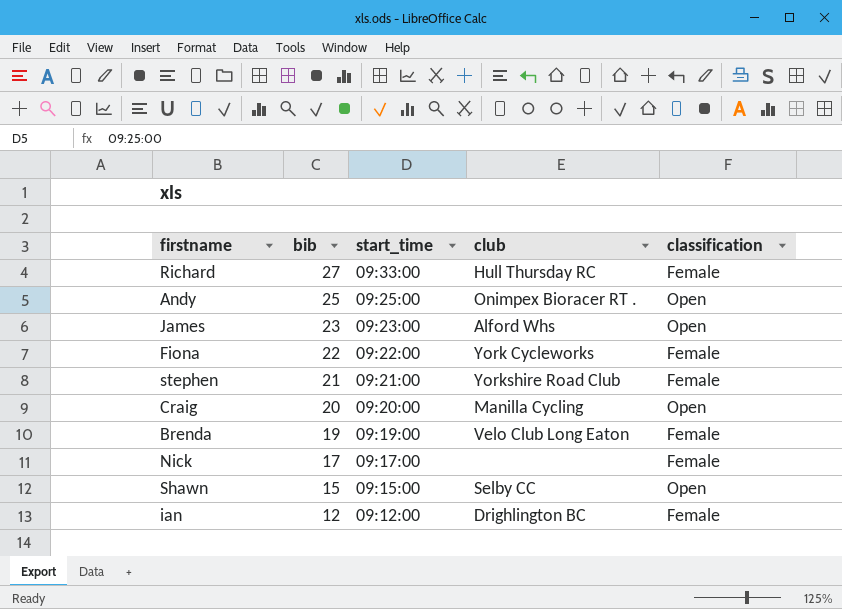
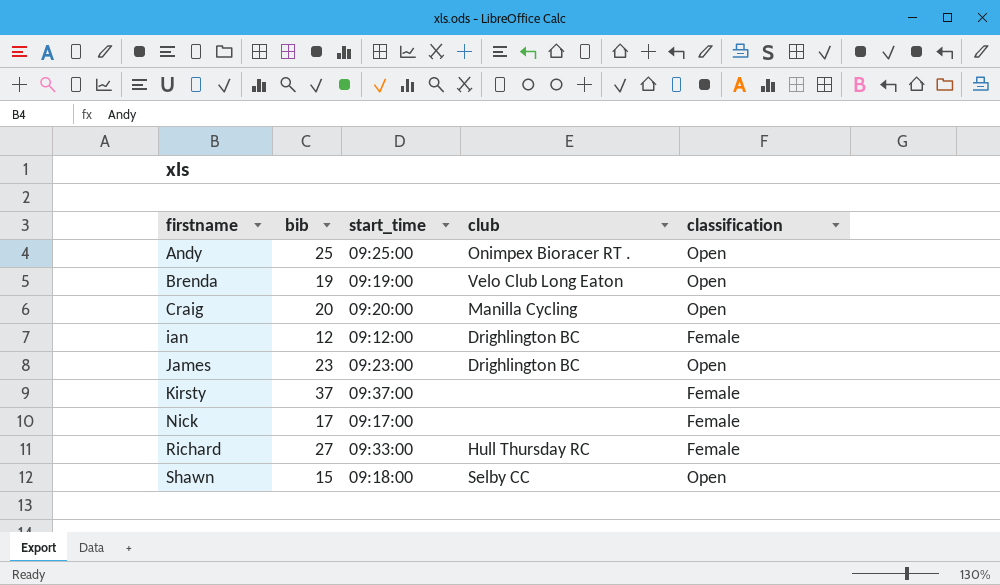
row order: bib descending -> firstname ascending
row Fiona: 22 | 09:22:00 | York Cycleworks | Female -> none
row stephen: 21 | 09:21:00 | Yorkshire Road Club | Female -> none
Brenda | classification: Female -> Open
James | club: Alford Whs -> Drighlington BC
row Kirsty: none -> 37 | 09:37:00 | none | Female
Shawn | start_time: 09:15:00 -> 09:18:00

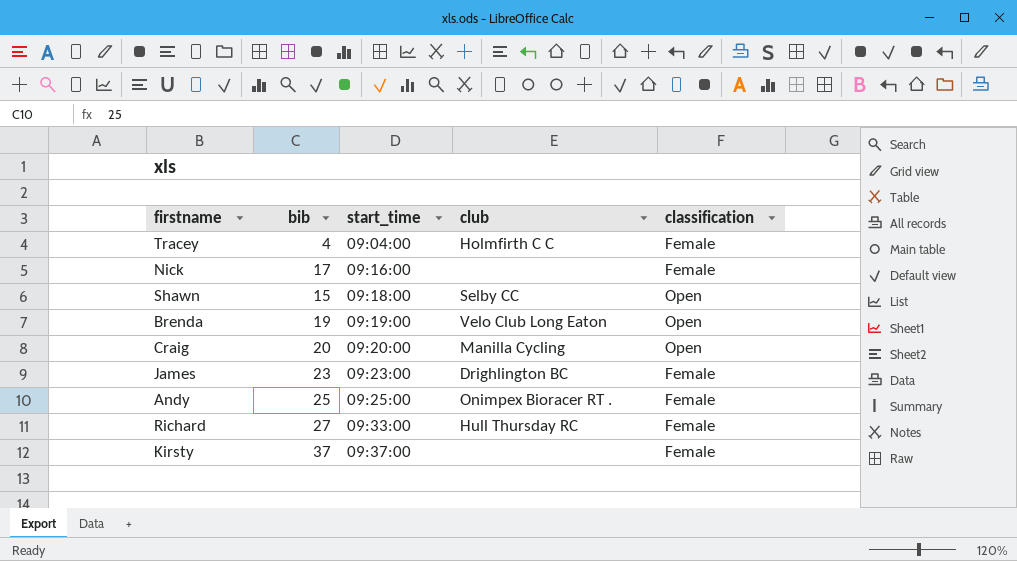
row order: firstname ascending -> start_time ascending
row ian: 12 | 09:12:00 | Drighlington BC | Female -> none
row Tracey: none -> 4 | 09:04:00 | Holmfirth C C | Female
Nick | start_time: 09:17:00 -> 09:16:00
James | classification: Open -> Female
Andy | classification: Open -> Female

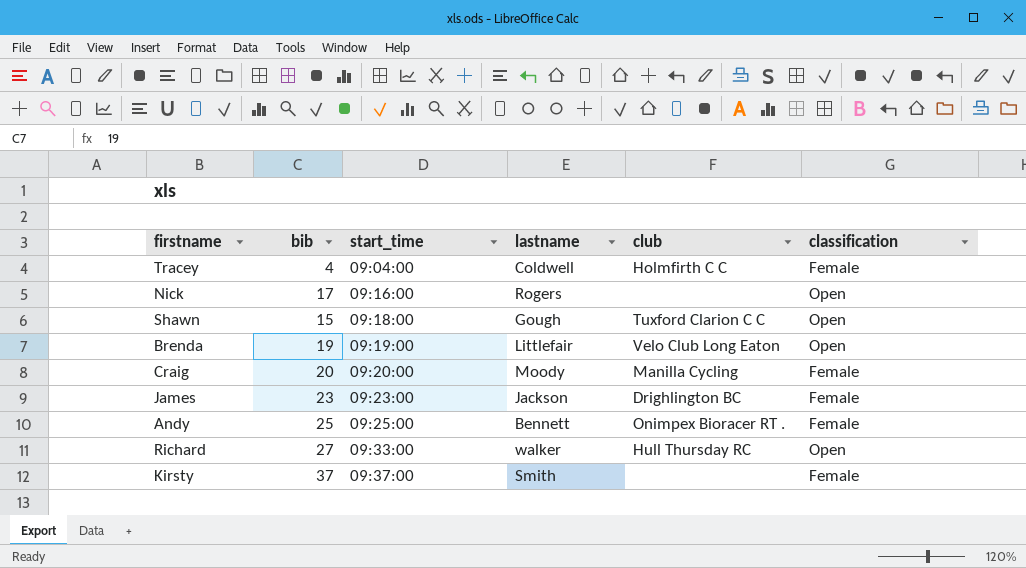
column lastname | position: none -> 4
Nick | classification: Female -> Open
Shawn | club: Selby CC -> Tuxford Clarion C C
Craig | classification: Open -> Female
Richard | classification: Female -> Open

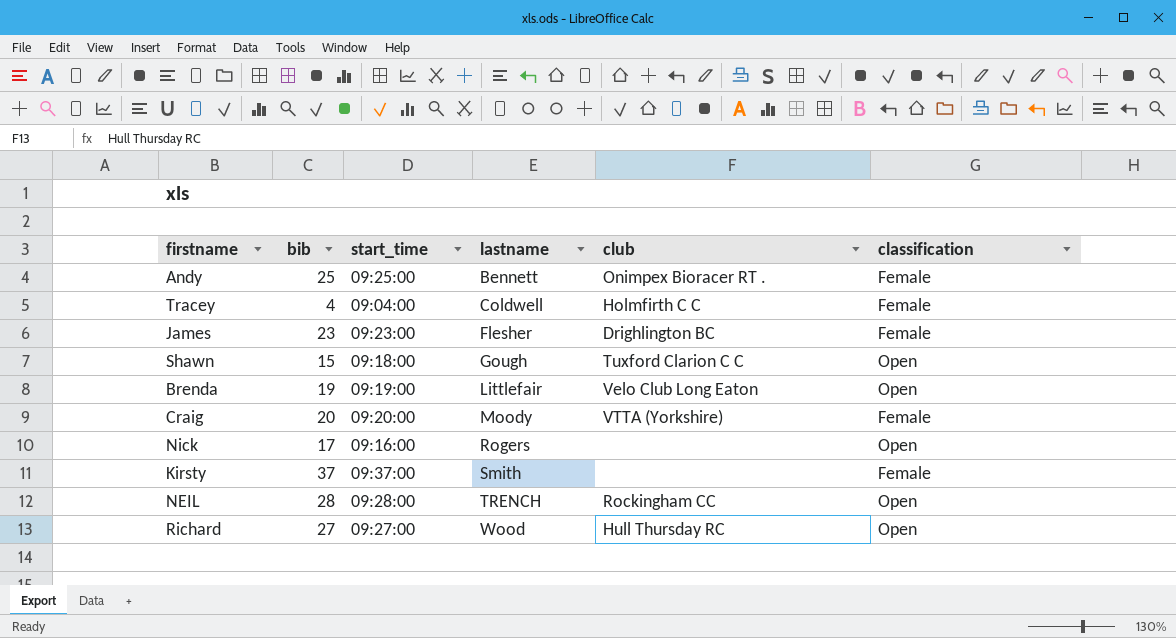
row order: start_time ascending -> lastname ascending
James | lastname: Jackson -> Flesher
Craig | club: Manilla Cycling -> VTTA (Yorkshire)
row NEIL: none -> 28 | 09:28:00 | TRENCH | Rockingham CC | Open
Richard | start_time: 09:33:00 -> 09:27:00
Richard | lastname: walker -> Wood

